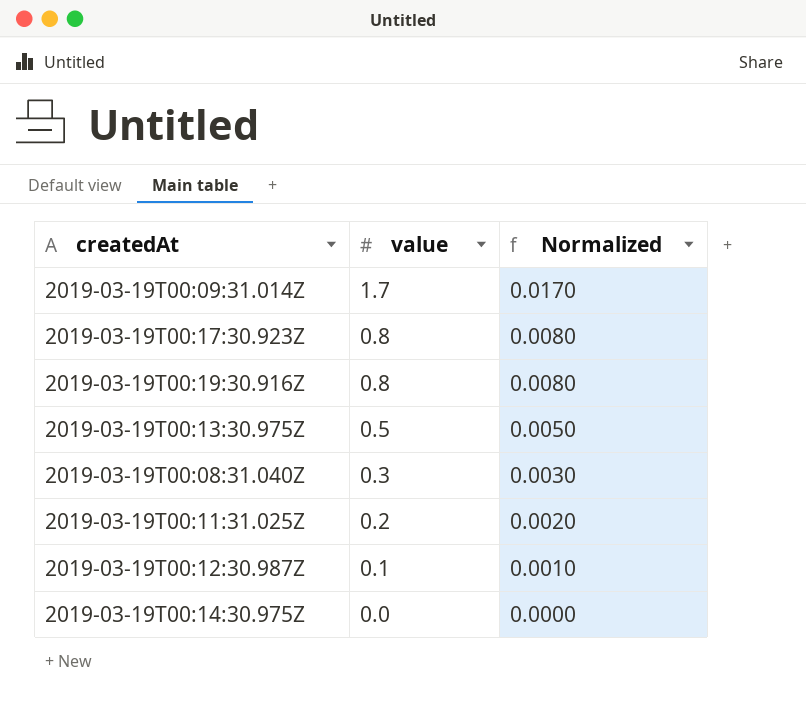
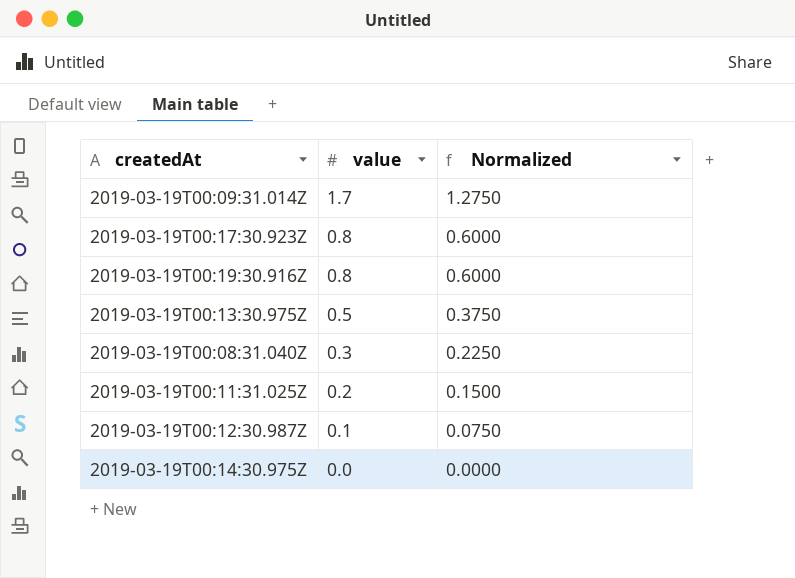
column Normalized | formula: [value] * 0.01 -> [value] * 0.75

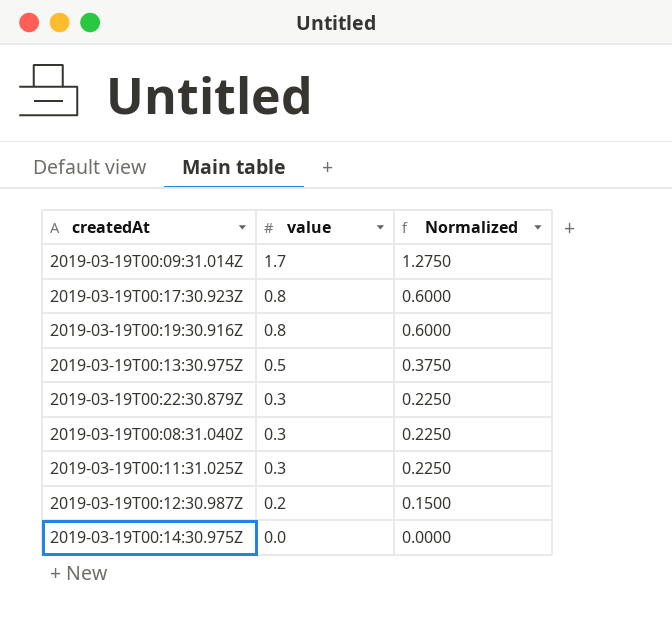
row 2019-03-19T00:22:30.879Z: none -> 0.3 | 0.2250
2019-03-19T00:11:31.025Z | value: 0.2 -> 0.3
2019-03-19T00:11:31.025Z | Normalized: 0.1500 -> 0.2250
2019-03-19T00:12:30.987Z | value: 0.1 -> 0.2
2019-03-19T00:12:30.987Z | Normalized: 0.0750 -> 0.1500

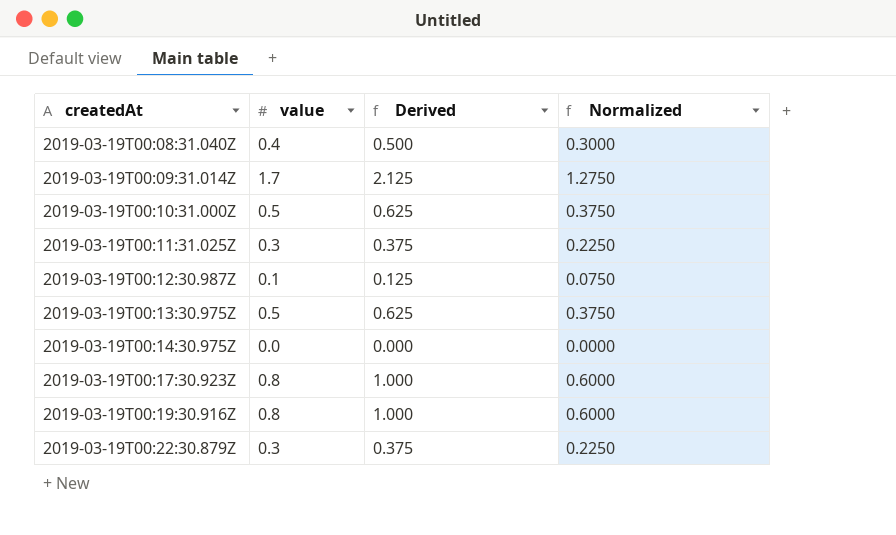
row order: value descending -> createdAt ascending
column Derived | formula: none -> [value] * 1.25
2019-03-19T00:08:31.040Z | value: 0.3 -> 0.4
2019-03-19T00:08:31.040Z | Normalized: 0.2250 -> 0.3000
row 2019-03-19T00:10:31.000Z: none -> 0.5 | 0.625 | 0.3750
2019-03-19T00:12:30.987Z | value: 0.2 -> 0.1
2019-03-19T00:12:30.987Z | Normalized: 0.1500 -> 0.0750

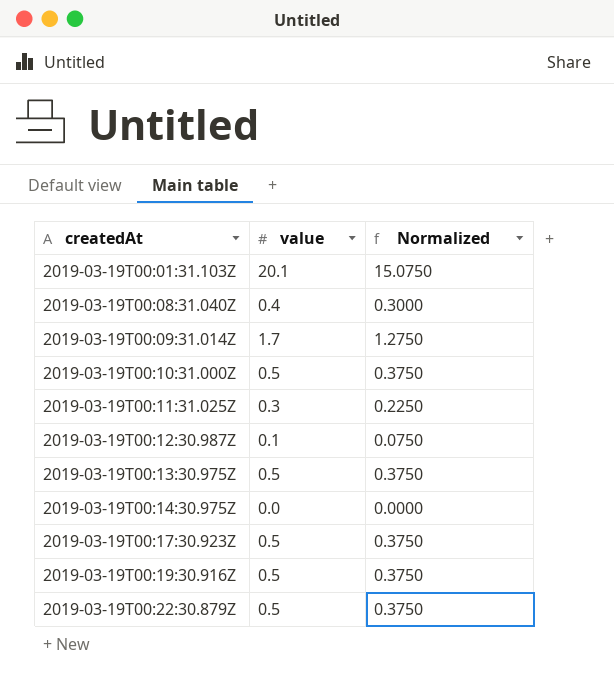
column Derived | formula: [value] * 1.25 -> none
row 2019-03-19T00:01:31.103Z: none -> 20.1 | 15.0750
2019-03-19T00:17:30.923Z | value: 0.8 -> 0.5
2019-03-19T00:17:30.923Z | Normalized: 0.6000 -> 0.3750
2019-03-19T00:19:30.916Z | value: 0.8 -> 0.5
2019-03-19T00:19:30.916Z | Normalized: 0.6000 -> 0.3750
2019-03-19T00:22:30.879Z | value: 0.3 -> 0.5
2019-03-19T00:22:30.879Z | Normalized: 0.2250 -> 0.3750

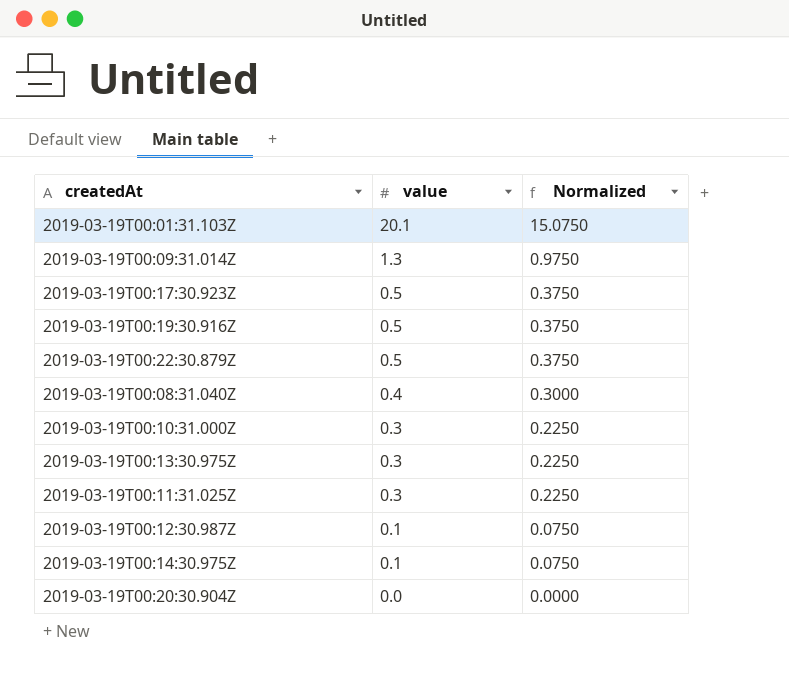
row order: createdAt ascending -> value descending
2019-03-19T00:09:31.014Z | value: 1.7 -> 1.3
2019-03-19T00:09:31.014Z | Normalized: 1.2750 -> 0.9750
2019-03-19T00:10:31.000Z | value: 0.5 -> 0.3
2019-03-19T00:10:31.000Z | Normalized: 0.3750 -> 0.2250
2019-03-19T00:13:30.975Z | value: 0.5 -> 0.3
2019-03-19T00:13:30.975Z | Normalized: 0.3750 -> 0.2250
2019-03-19T00:14:30.975Z | value: 0.0 -> 0.1
2019-03-19T00:14:30.975Z | Normalized: 0.0000 -> 0.0750
row 2019-03-19T00:20:30.904Z: none -> 0.0 | 0.0000

